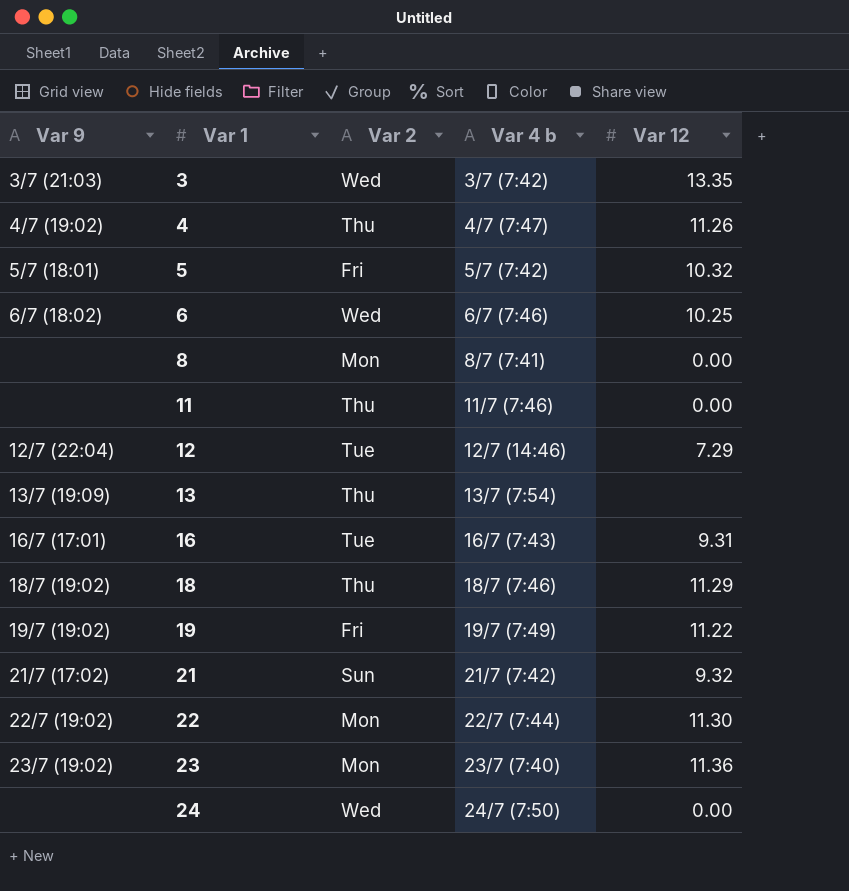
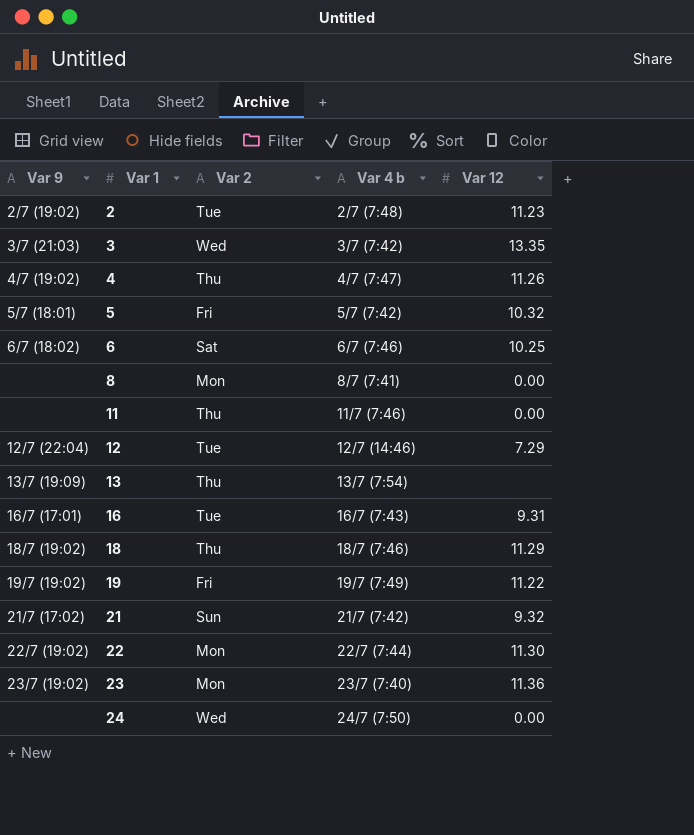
row 2: none -> 2/7 (19:02) | Tue | 2/7 (7:48) | 11.23
6 | Var 2: Wed -> Sat

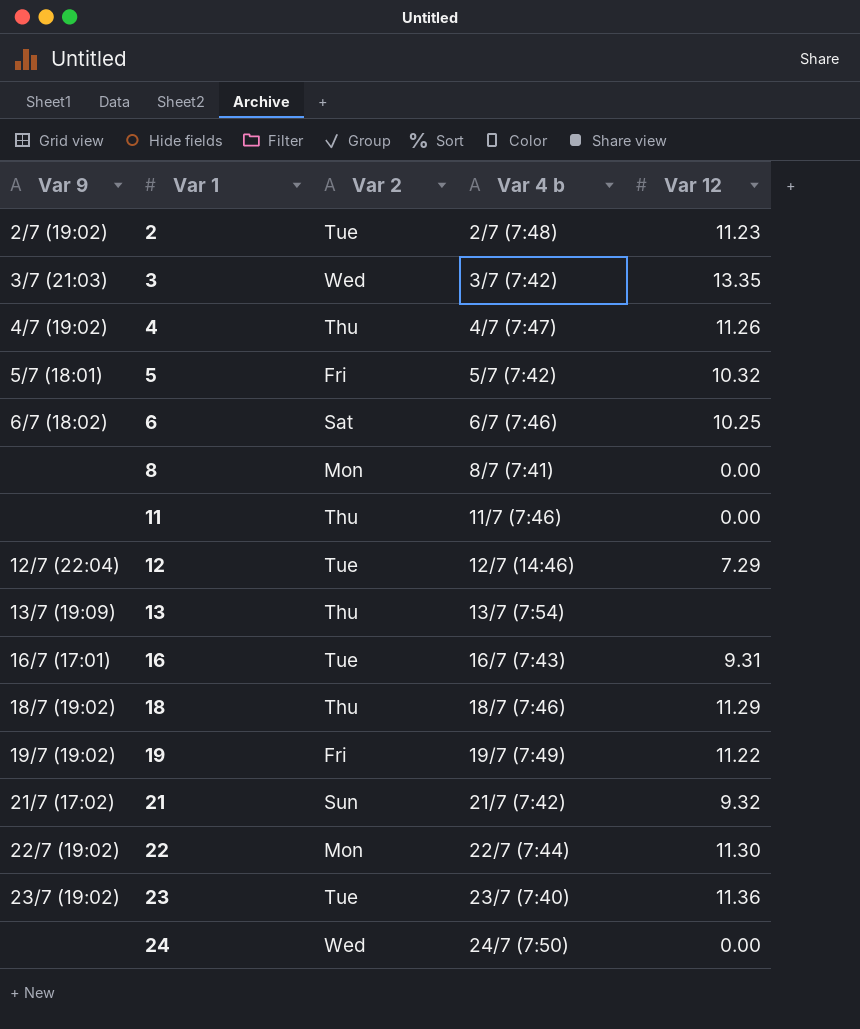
23 | Var 2: Mon -> Tue

